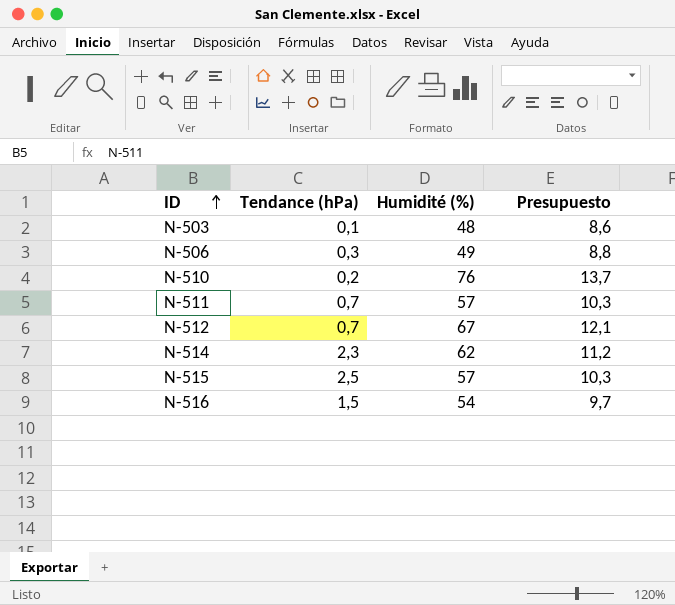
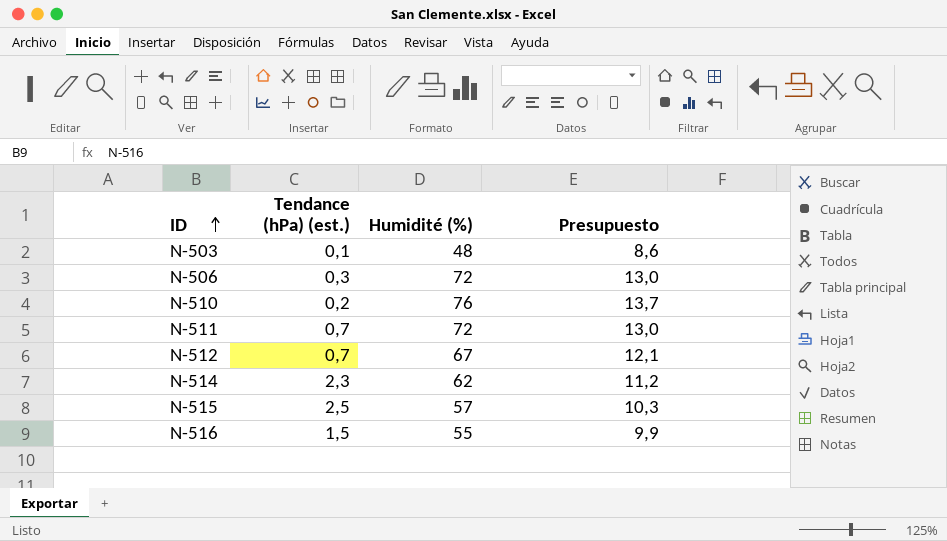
column name: Tendance (hPa) -> Tendance (hPa) (est.)
N-506 | Humidité (%): 49 -> 72
N-506 | Presupuesto: 8,8 -> 13,0
N-511 | Humidité (%): 57 -> 72
N-511 | Presupuesto: 10,3 -> 13,0
N-516 | Humidité (%): 54 -> 55
N-516 | Presupuesto: 9,7 -> 9,9

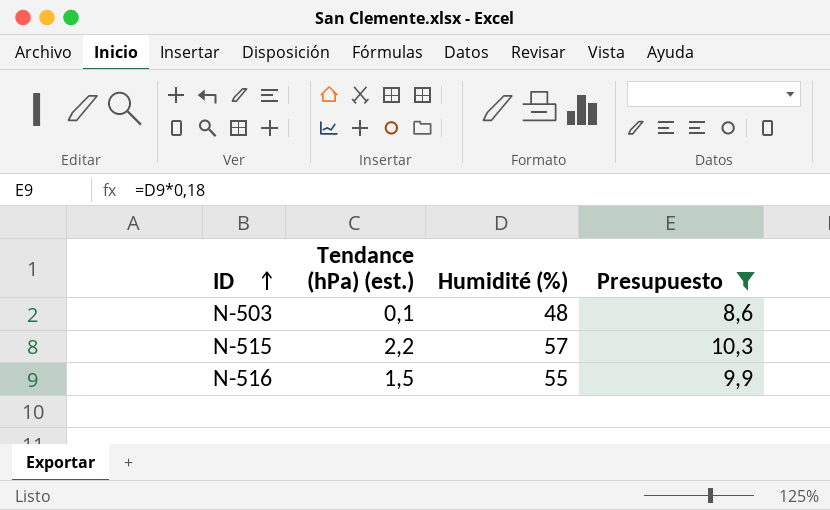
filter: none -> Presupuesto <= 10,3
N-515 | Tendance (hPa) (est.): 2,5 -> 2,2

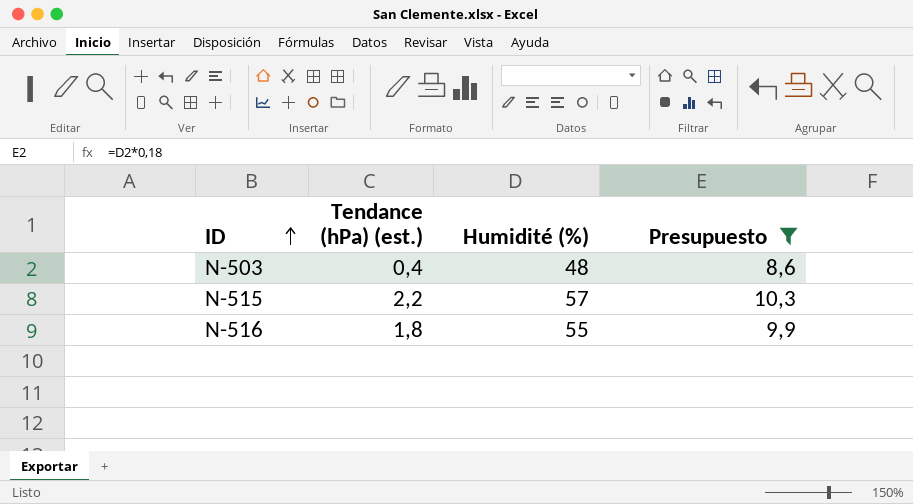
N-503 | Tendance (hPa) (est.): 0,1 -> 0,4
N-516 | Tendance (hPa) (est.): 1,5 -> 1,8

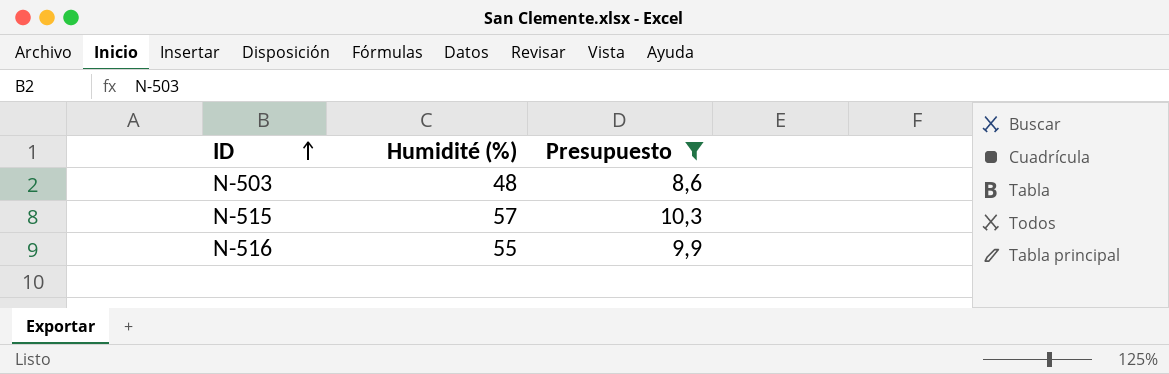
column Tendance (hPa) (est.) | position: 2 -> none

